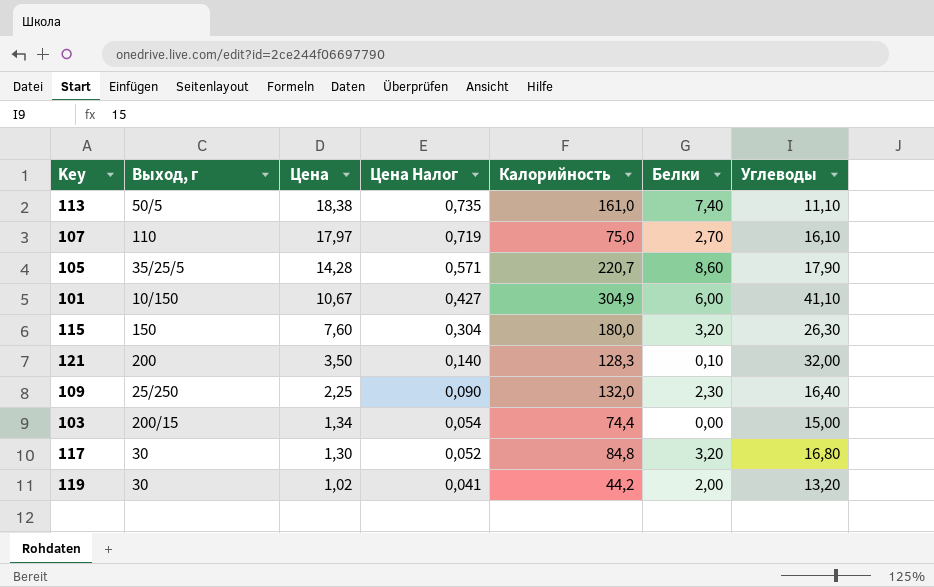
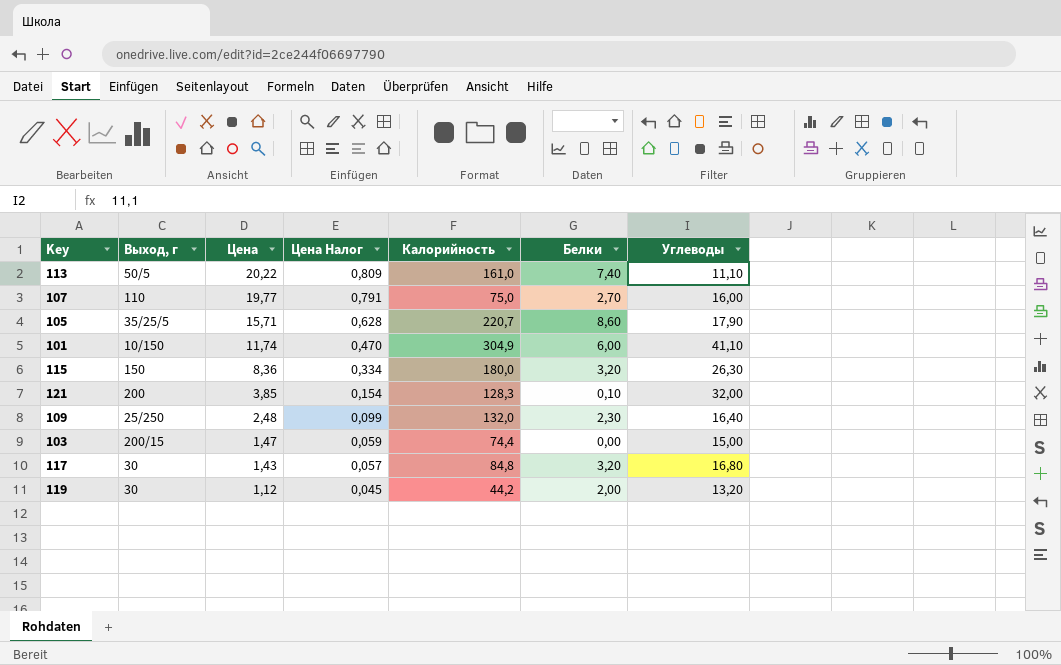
113 | Цена: 18,38 -> 20,22
113 | Цена Налог: 0,735 -> 0,809
107 | Цена: 17,97 -> 19,77
107 | Цена Налог: 0,719 -> 0,791
107 | Углеводы: 16,10 -> 16,00
105 | Цена: 14,28 -> 15,71
105 | Цена Налог: 0,571 -> 0,628
101 | Цена: 10,67 -> 11,74
101 | Цена Налог: 0,427 -> 0,470
115 | Цена: 7,60 -> 8,36
115 | Цена Налог: 0,304 -> 0,334
121 | Цена: 3,50 -> 3,85
121 | Цена Налог: 0,140 -> 0,154
109 | Цена: 2,25 -> 2,48
109 | Цена Налог: 0,090 -> 0,099
103 | Цена: 1,34 -> 1,47
103 | Цена Налог: 0,054 -> 0,059
117 | Цена: 1,30 -> 1,43
117 | Цена Налог: 0,052 -> 0,057
119 | Цена: 1,02 -> 1,12
119 | Цена Налог: 0,041 -> 0,045

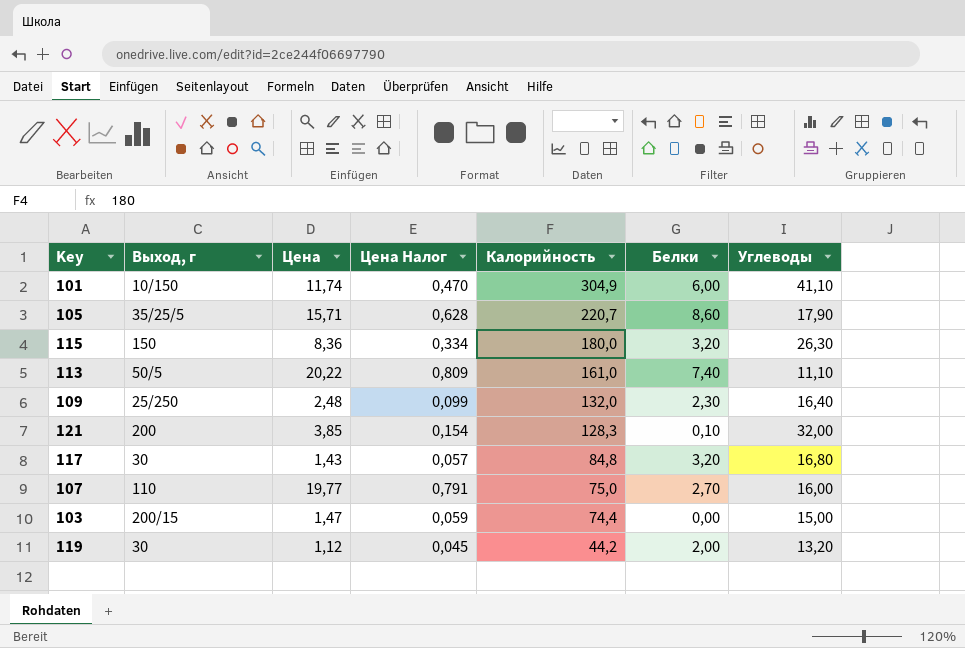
row order: Цена descending -> Калорийность descending

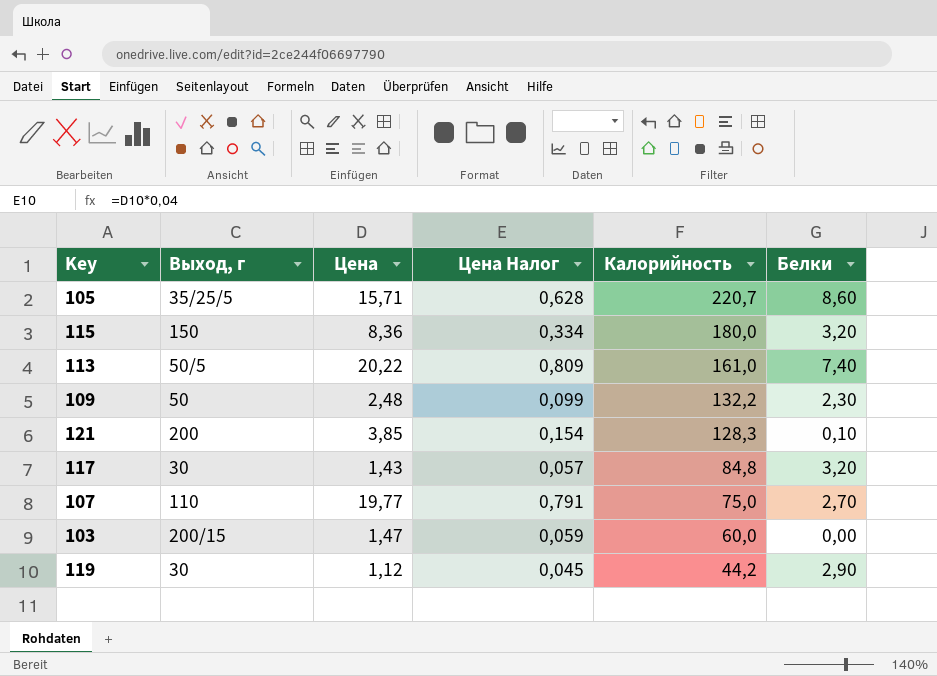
column Углеводы | position: 7 -> none
row 101: 10/150 | 11,74 | 0,470 | 304,9 | 6,00 | 41,10 -> none
109 | Выход, г: 25/250 -> 50
109 | Калорийность: 132,0 -> 132,2
103 | Калорийность: 74,4 -> 60,0
119 | Белки: 2,00 -> 2,90

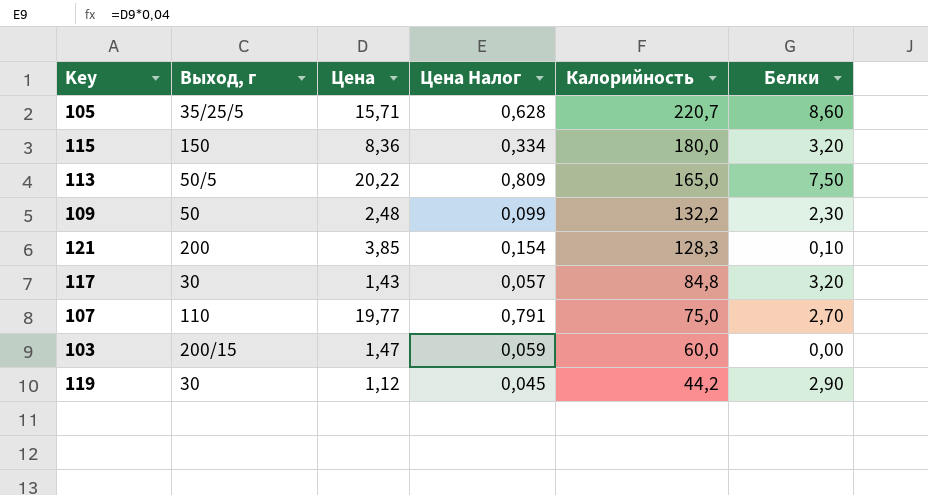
113 | Калорийность: 161,0 -> 165,0
113 | Белки: 7,40 -> 7,50

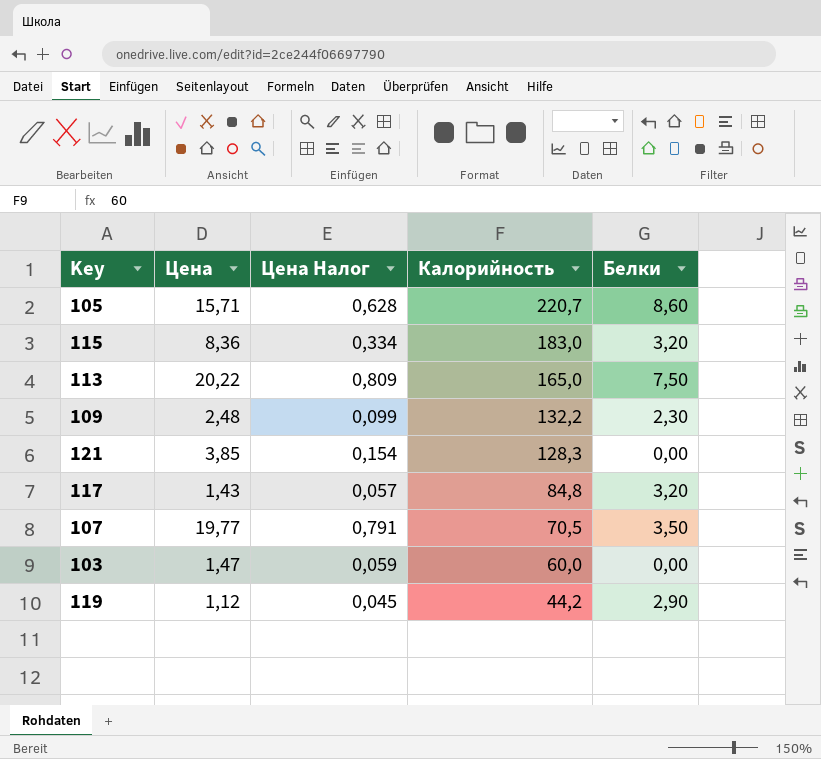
column Выход, г | position: 2 -> none
115 | Калорийность: 180,0 -> 183,0
121 | Белки: 0,10 -> 0,00
107 | Калорийность: 75,0 -> 70,5
107 | Белки: 2,70 -> 3,50

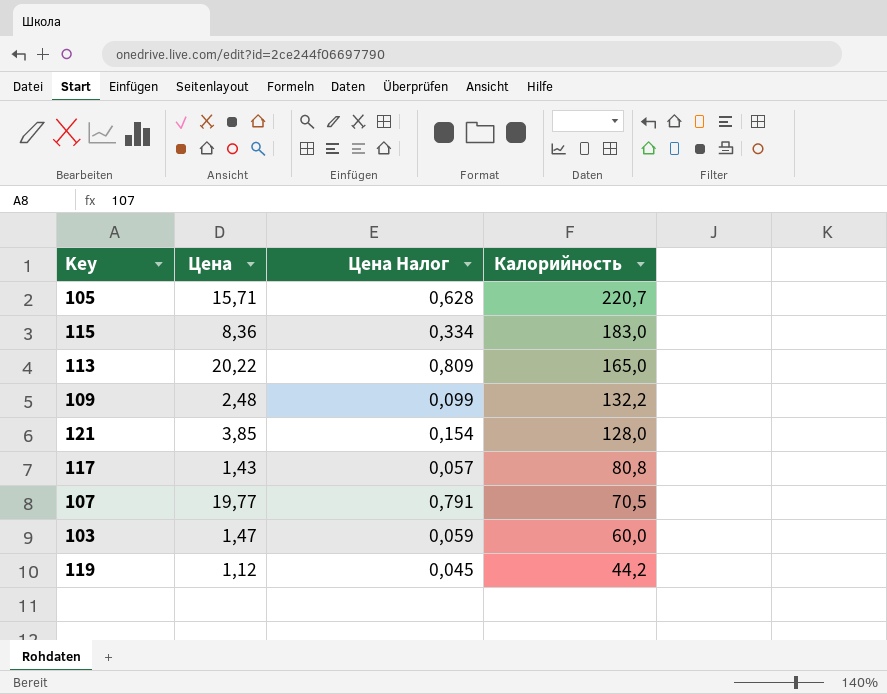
column Белки | position: 5 -> none
121 | Калорийность: 128,3 -> 128,0
117 | Калорийность: 84,8 -> 80,8

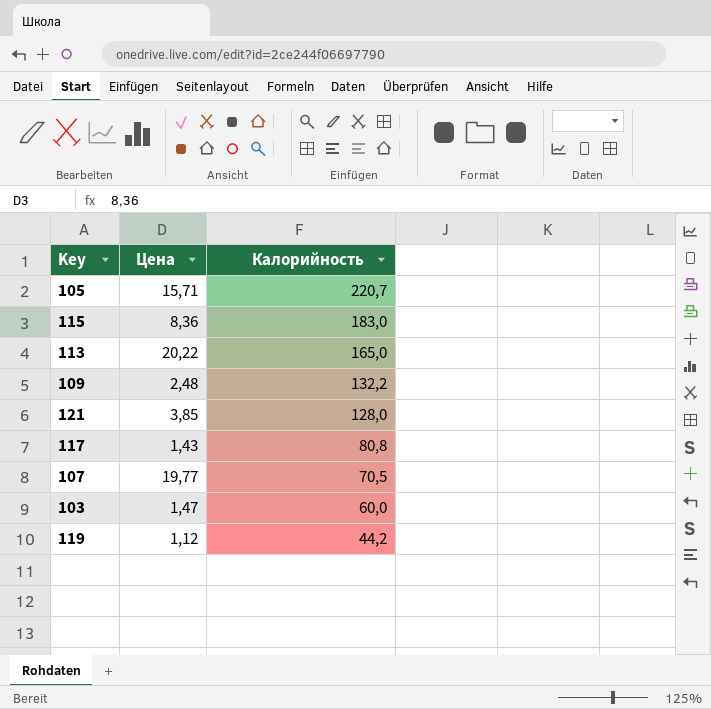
column Цена Налог | formula: [Цена] * 0,04 -> none

